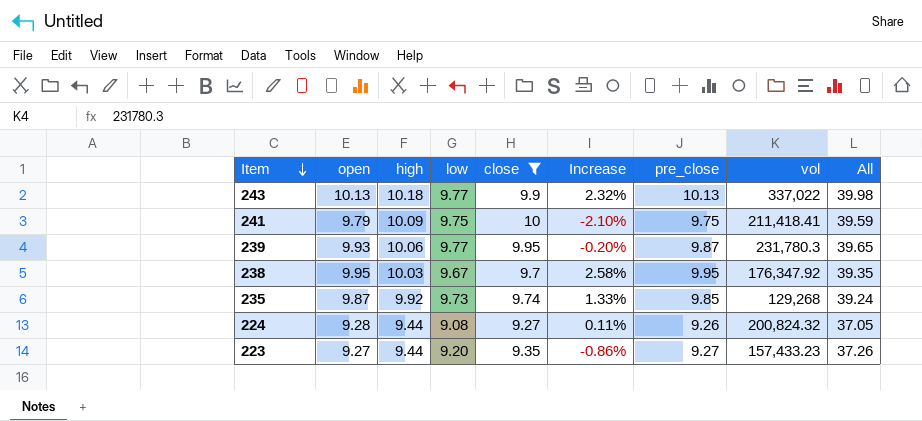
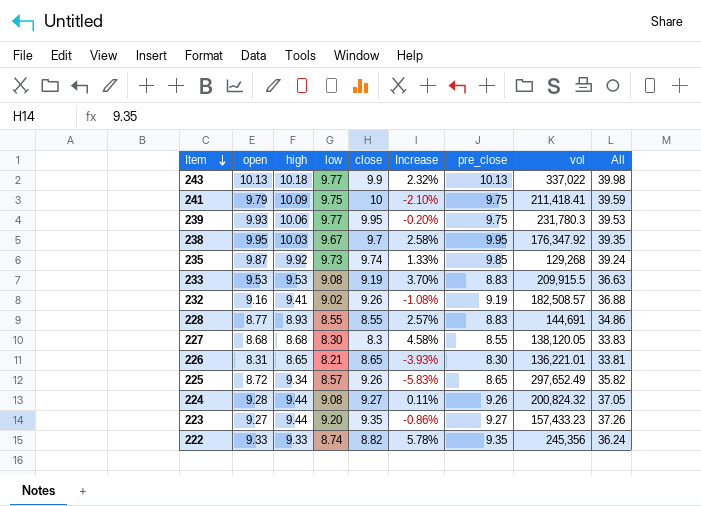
filter: close >= 9.27 -> none
239 | pre_close: 9.87 -> 9.75
239 | All: 39.65 -> 39.53

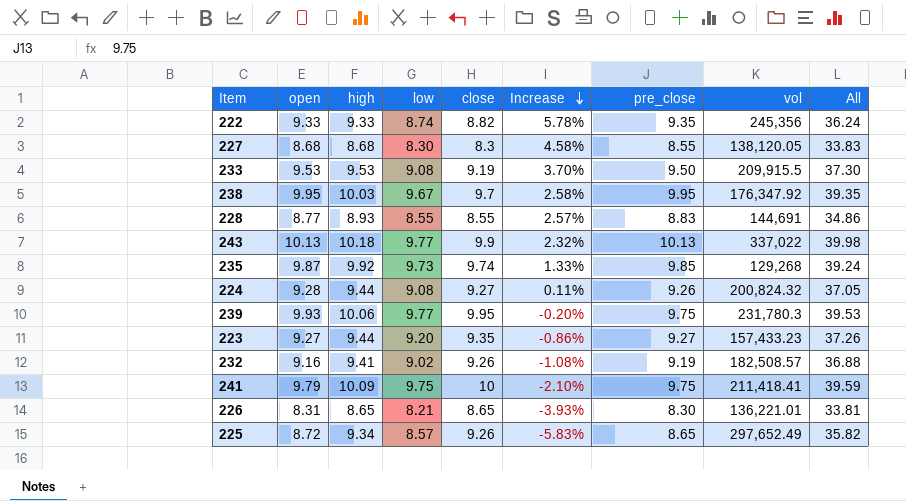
row order: Item descending -> Increase descending
233 | pre_close: 8.83 -> 9.50
233 | All: 36.63 -> 37.30

